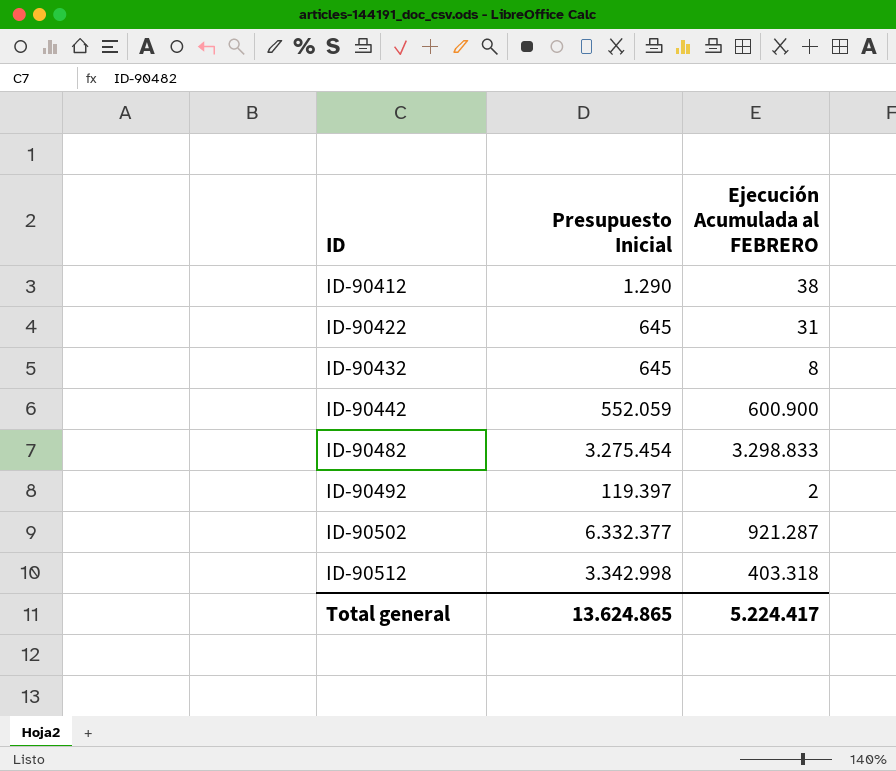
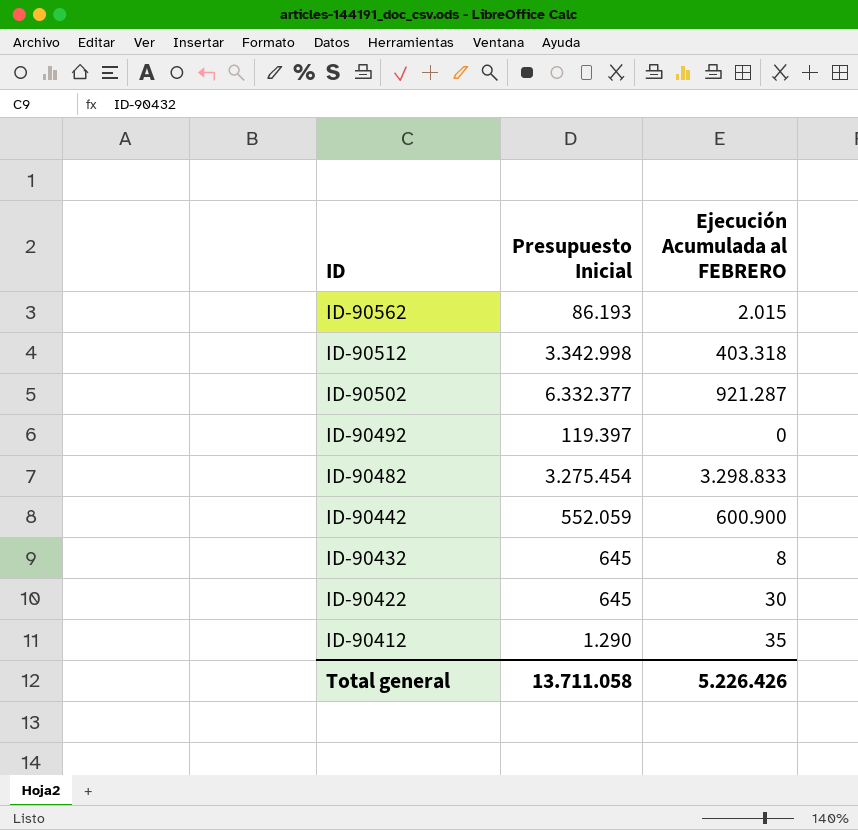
row order: ID ascending -> ID descending
row ID-90562: none -> 86.193 | 2.015
ID-90492 | Ejecución Acumulada al FEBRERO: 2 -> 0
ID-90422 | Ejecución Acumulada al FEBRERO: 31 -> 30
ID-90412 | Ejecución Acumulada al FEBRERO: 38 -> 35
Total general | Presupuesto Inicial: 13.624.865 -> 13.711.058
Total general | Ejecución Acumulada al FEBRERO: 5.224.417 -> 5.226.426

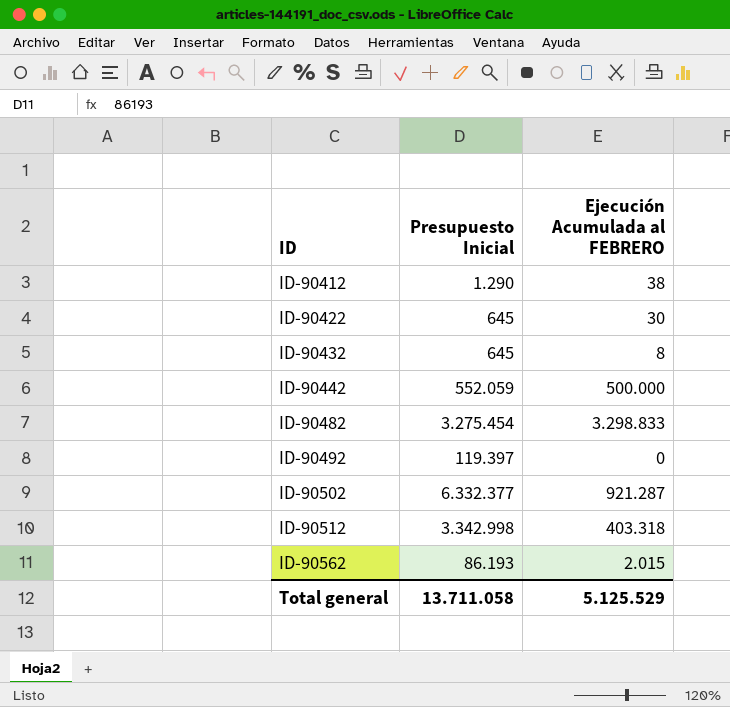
row order: ID descending -> ID ascending
ID-90412 | Ejecución Acumulada al FEBRERO: 35 -> 38
ID-90442 | Ejecución Acumulada al FEBRERO: 600.900 -> 500.000
Total general | Ejecución Acumulada al FEBRERO: 5.226.426 -> 5.125.529

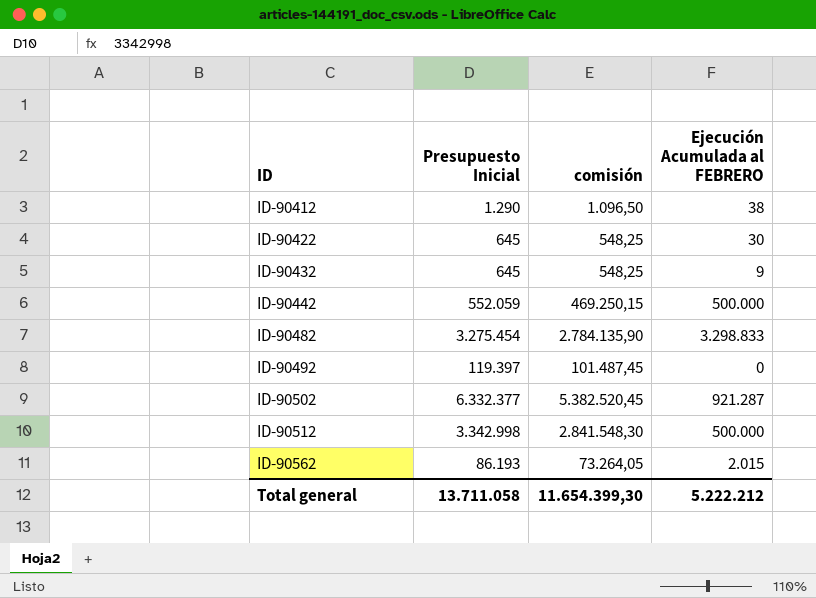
column comisión | formula: none -> [Presupuesto Inicial] * 0,85
ID-90432 | Ejecución Acumulada al FEBRERO: 8 -> 9
ID-90512 | Ejecución Acumulada al FEBRERO: 403.318 -> 500.000
Total general | Ejecución Acumulada al FEBRERO: 5.125.529 -> 5.222.212

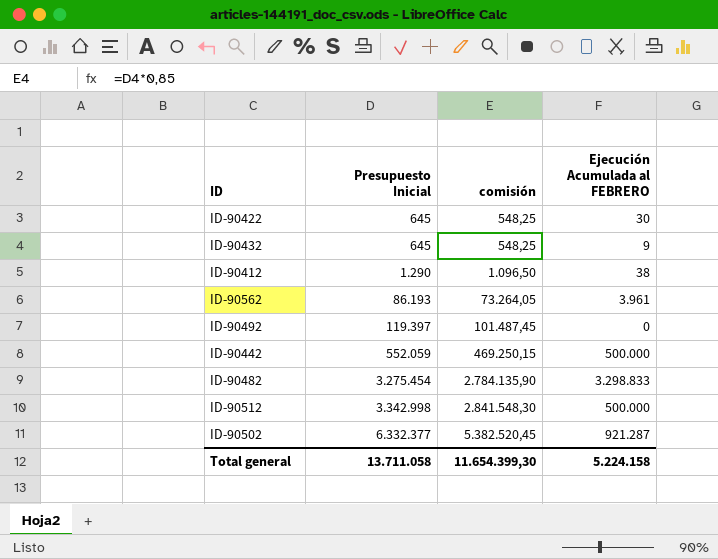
row order: ID ascending -> Presupuesto Inicial ascending
ID-90562 | Ejecución Acumulada al FEBRERO: 2.015 -> 3.961
Total general | Ejecución Acumulada al FEBRERO: 5.222.212 -> 5.224.158

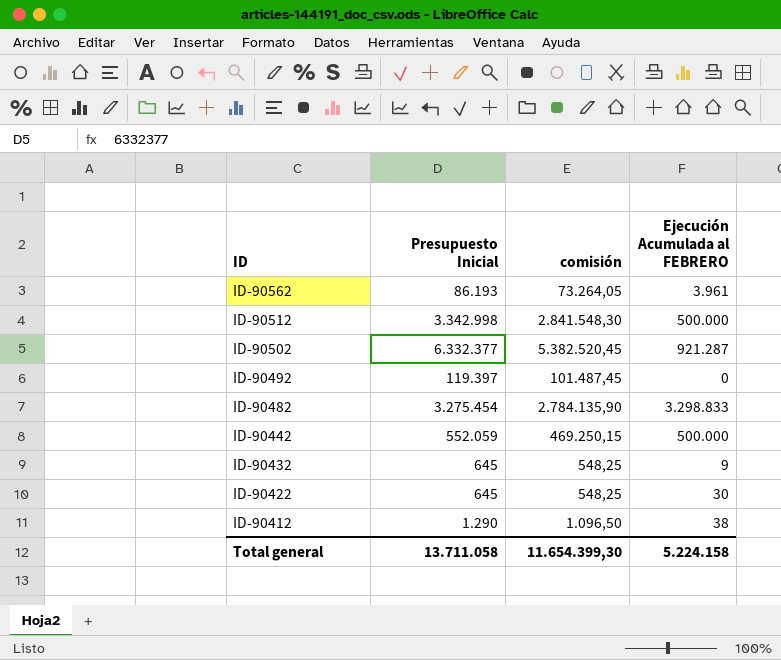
row order: Presupuesto Inicial ascending -> ID descending

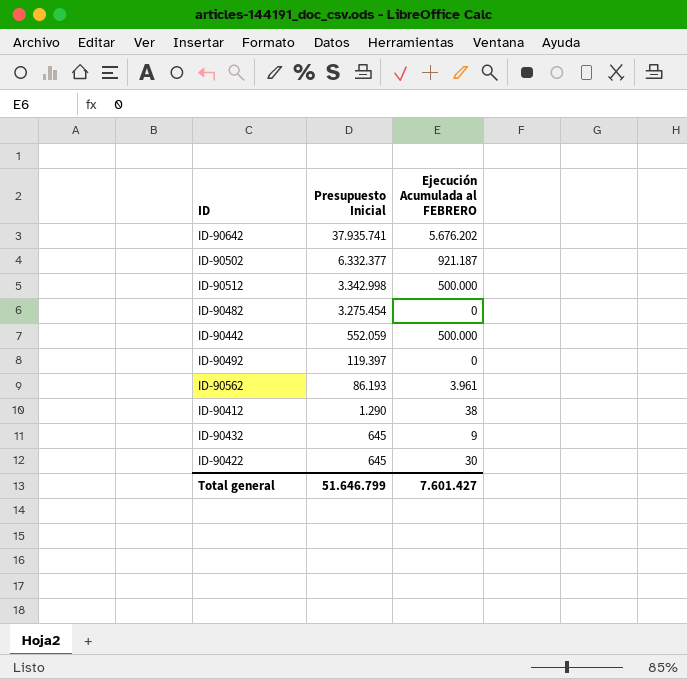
row order: ID descending -> Presupuesto Inicial descending
column comisión | formula: [Presupuesto Inicial] * 0,85 -> none
row ID-90642: none -> 37.935.741 | 5.676.202
ID-90502 | Ejecución Acumulada al FEBRERO: 921.287 -> 921.187
ID-90482 | Ejecución Acumulada al FEBRERO: 3.298.833 -> 0
Total general | Presupuesto Inicial: 13.711.058 -> 51.646.799
Total general | Ejecución Acumulada al FEBRERO: 5.224.158 -> 7.601.427

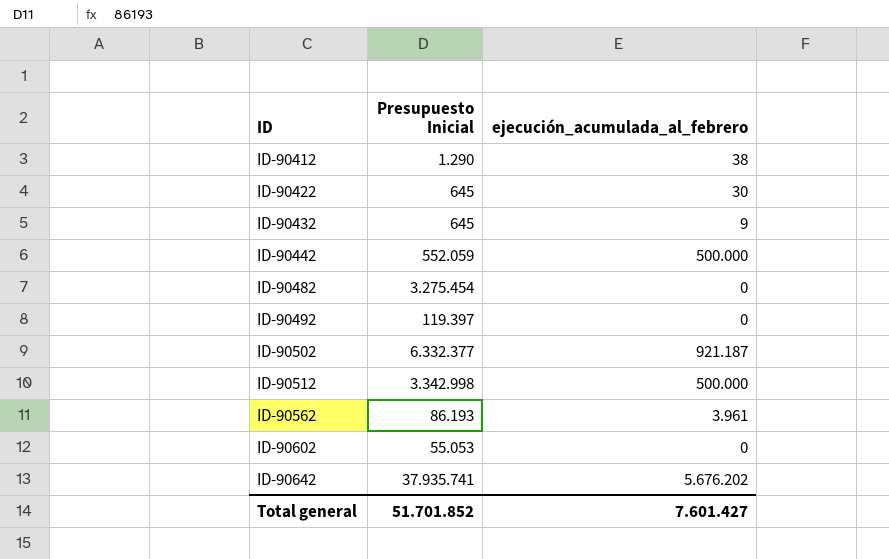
row order: Presupuesto Inicial descending -> ID ascending
column name: Ejecución Acumulada al FEBRERO -> ejecución_acumulada_al_febrero
row ID-90602: none -> 55.053 | 0
Total general | Presupuesto Inicial: 51.646.799 -> 51.701.852

